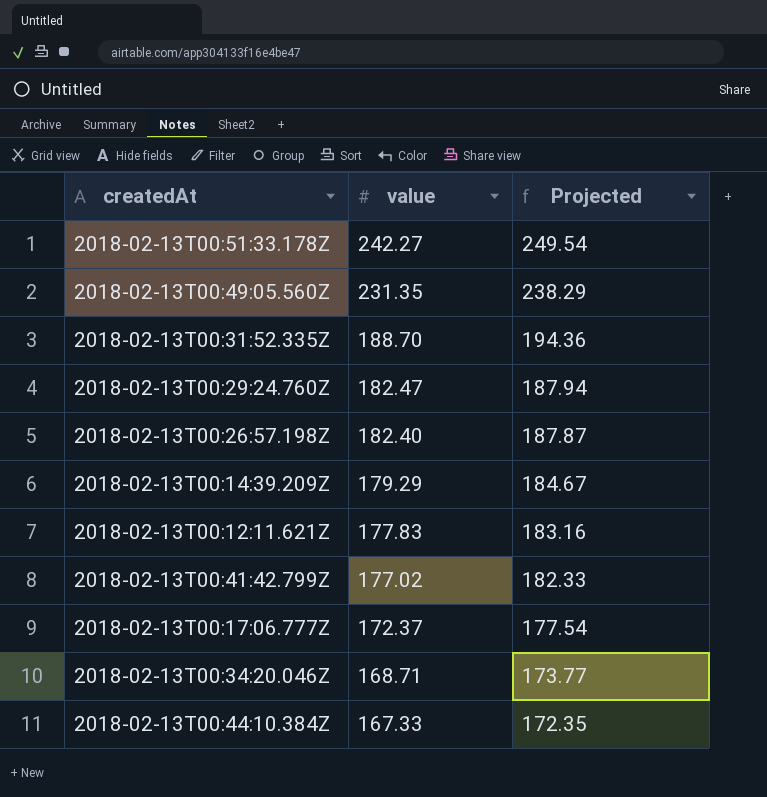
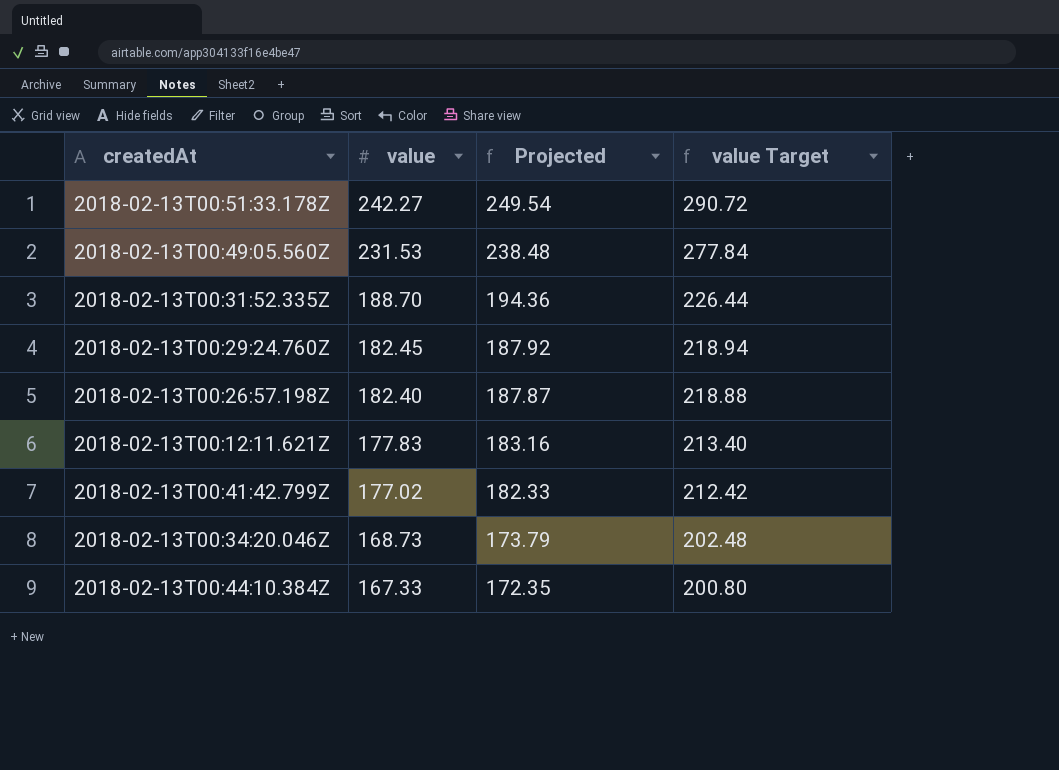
column value Target | formula: none -> [value] * 1.2
row 2018-02-13T00:14:39.209Z: 179.29 | 184.67 -> none
row 2018-02-13T00:17:06.777Z: 172.37 | 177.54 -> none
2018-02-13T00:49:05.560Z | value: 231.35 -> 231.53
2018-02-13T00:49:05.560Z | Projected: 238.29 -> 238.48
2018-02-13T00:29:24.760Z | value: 182.47 -> 182.45
2018-02-13T00:29:24.760Z | Projected: 187.94 -> 187.92
2018-02-13T00:34:20.046Z | value: 168.71 -> 168.73
2018-02-13T00:34:20.046Z | Projected: 173.77 -> 173.79

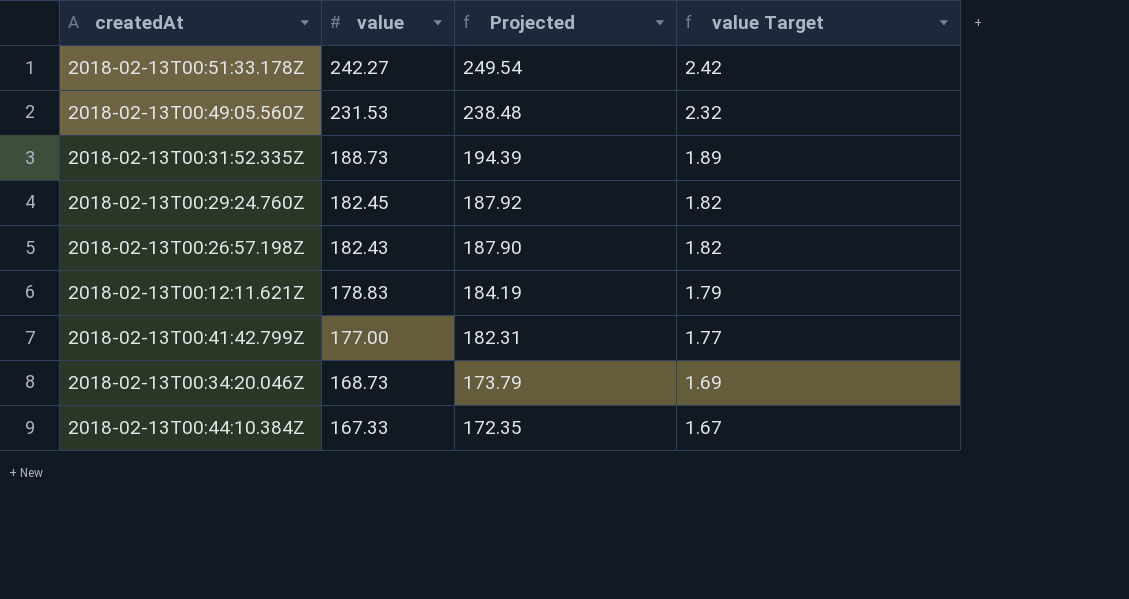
column value Target | formula: [value] * 1.2 -> [value] * 0.01
2018-02-13T00:31:52.335Z | value: 188.70 -> 188.73
2018-02-13T00:31:52.335Z | Projected: 194.36 -> 194.39
2018-02-13T00:26:57.198Z | value: 182.40 -> 182.43
2018-02-13T00:26:57.198Z | Projected: 187.87 -> 187.90
2018-02-13T00:12:11.621Z | value: 177.83 -> 178.83
2018-02-13T00:12:11.621Z | Projected: 183.16 -> 184.19
2018-02-13T00:41:42.799Z | value: 177.02 -> 177.00
2018-02-13T00:41:42.799Z | Projected: 182.33 -> 182.31

